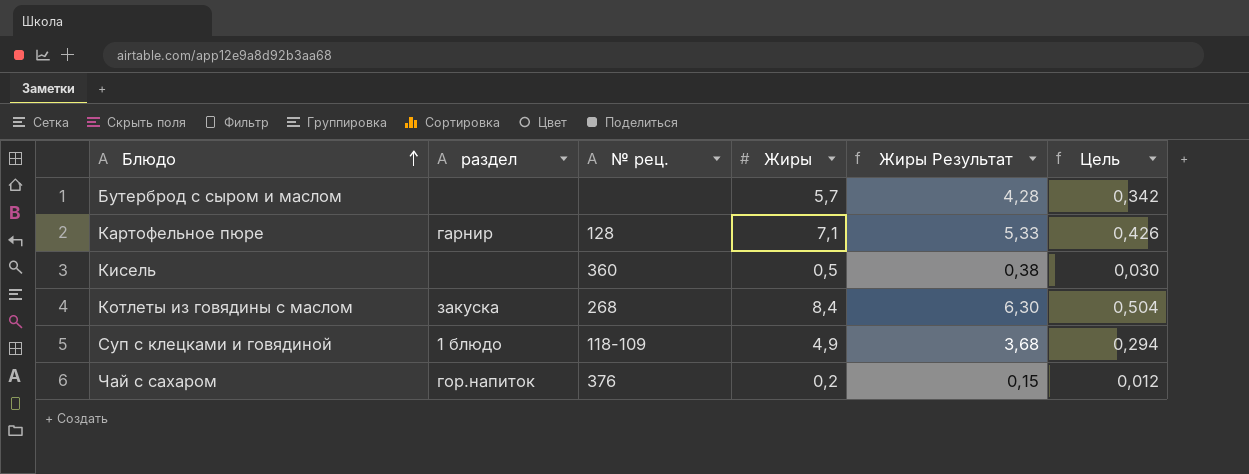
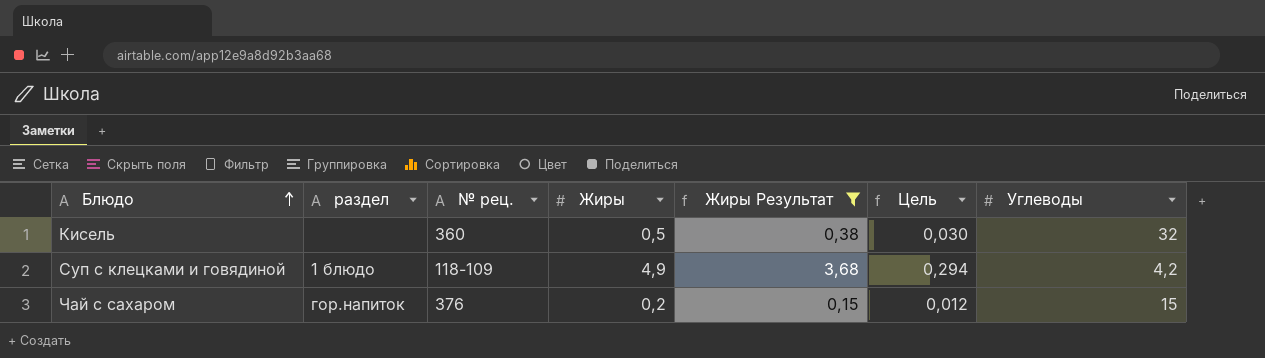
filter: none -> Жиры Результат <= 3,68
column Углеводы | position: none -> 7

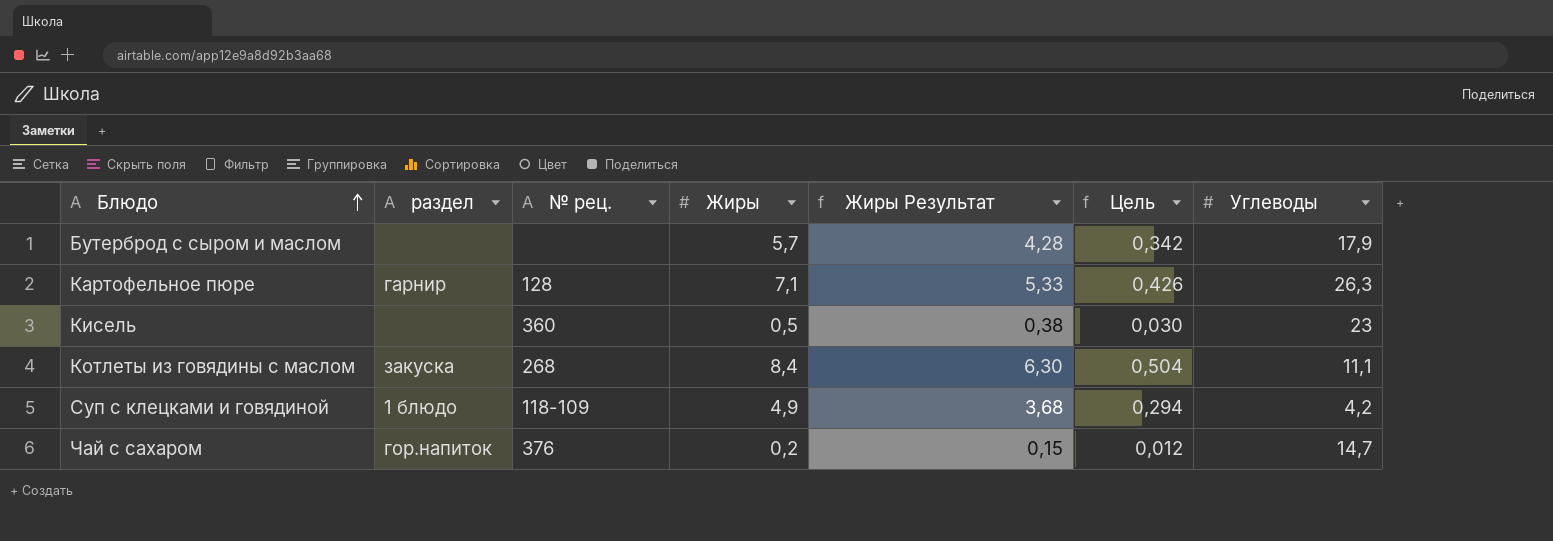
filter: Жиры Результат <= 3,68 -> none
Кисель | Углеводы: 32 -> 23
Чай с сахаром | Углеводы: 15 -> 14,7

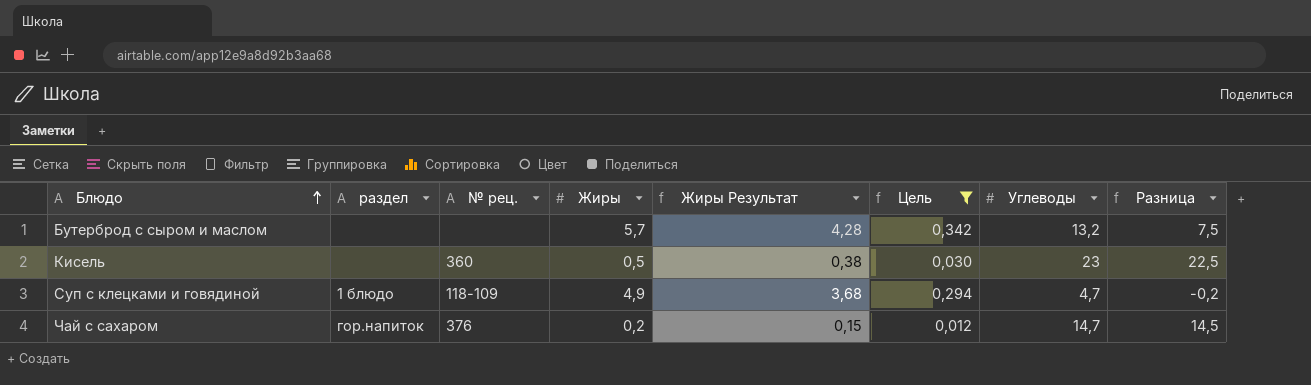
filter: none -> Цель <= 0,342
column Разница | formula: none -> [Углеводы] - [Жиры]
Бутерброд с сыром и маслом | Углеводы: 17,9 -> 13,2
Суп с клецками и говядиной | Углеводы: 4,2 -> 4,7

